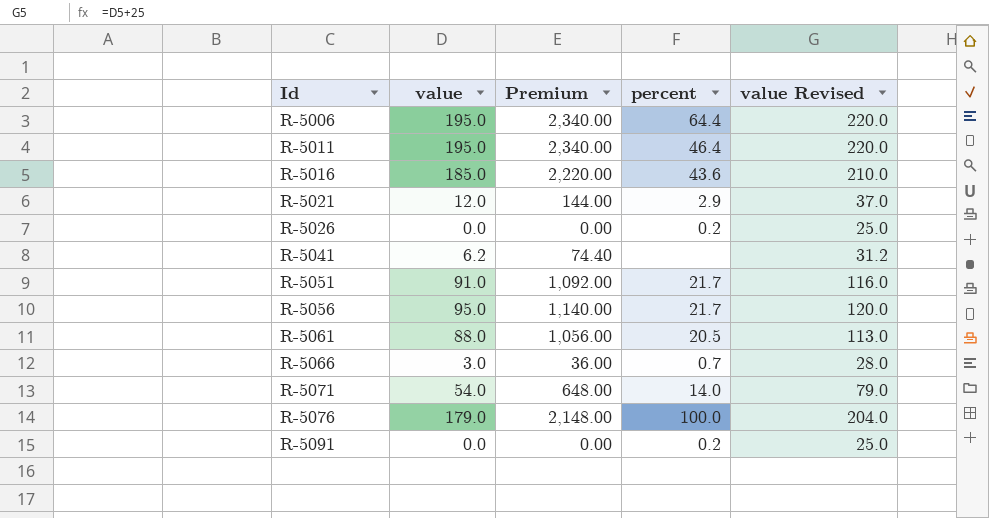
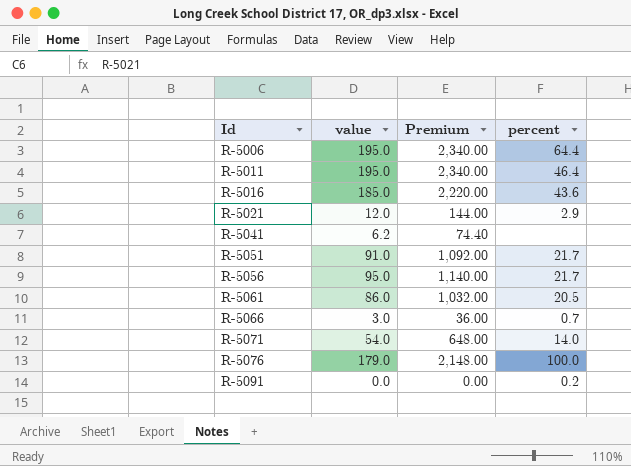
column value Revised | formula: [value] + 25 -> none
row R-5026: 0.0 | 0.00 | 0.2 | 25.0 -> none
R-5061 | value: 88.0 -> 86.0
R-5061 | Premium: 1,056.00 -> 1,032.00

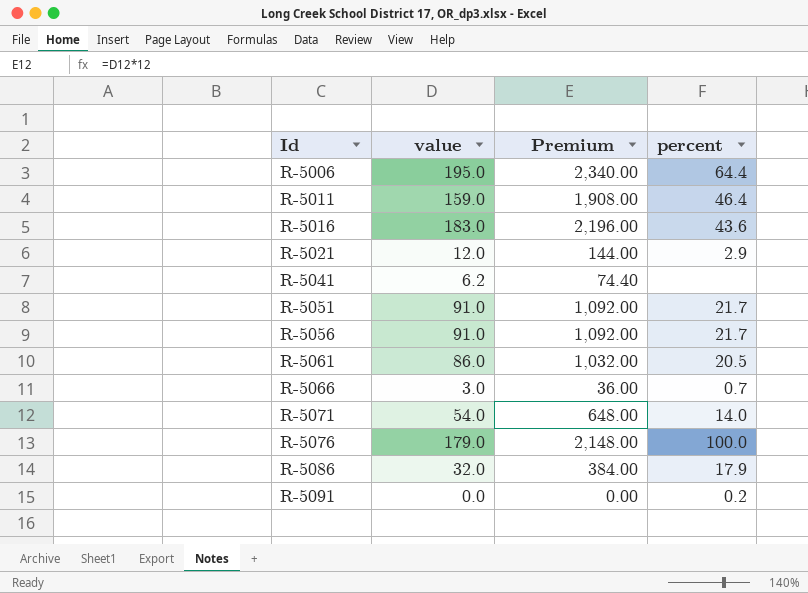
R-5011 | value: 195.0 -> 159.0
R-5011 | Premium: 2,340.00 -> 1,908.00
R-5016 | value: 185.0 -> 183.0
R-5016 | Premium: 2,220.00 -> 2,196.00
R-5056 | value: 95.0 -> 91.0
R-5056 | Premium: 1,140.00 -> 1,092.00
row R-5086: none -> 32.0 | 384.00 | 17.9

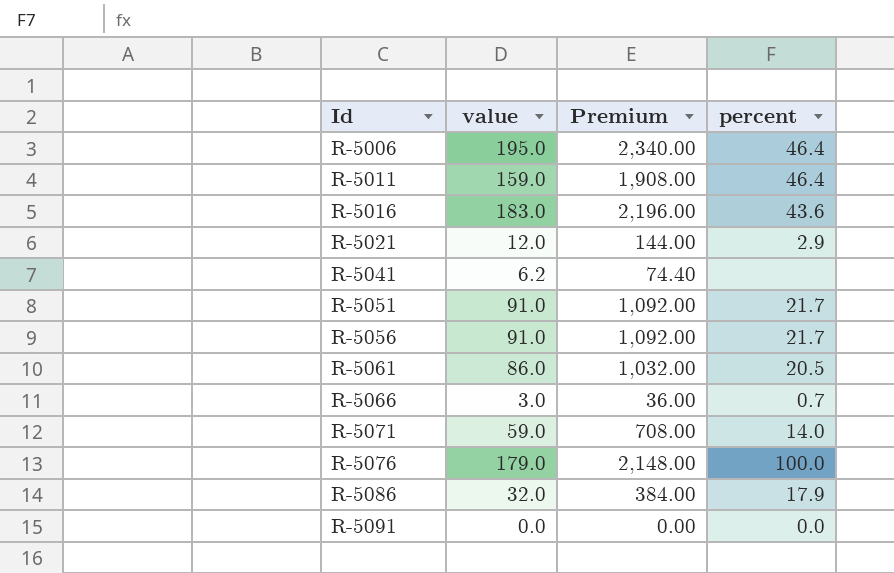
R-5006 | percent: 64.4 -> 46.4
R-5071 | value: 54.0 -> 59.0
R-5071 | Premium: 648.00 -> 708.00
R-5091 | percent: 0.2 -> 0.0

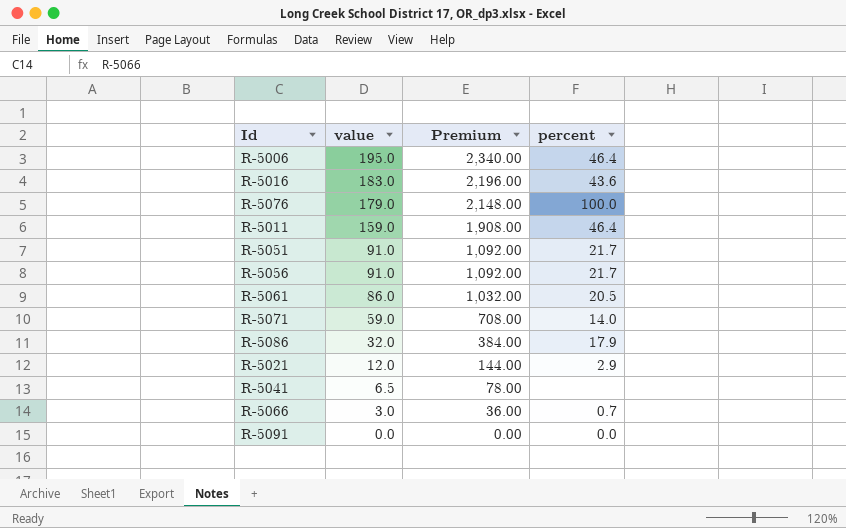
row order: Id ascending -> value descending
R-5041 | value: 6.2 -> 6.5
R-5041 | Premium: 74.40 -> 78.00

